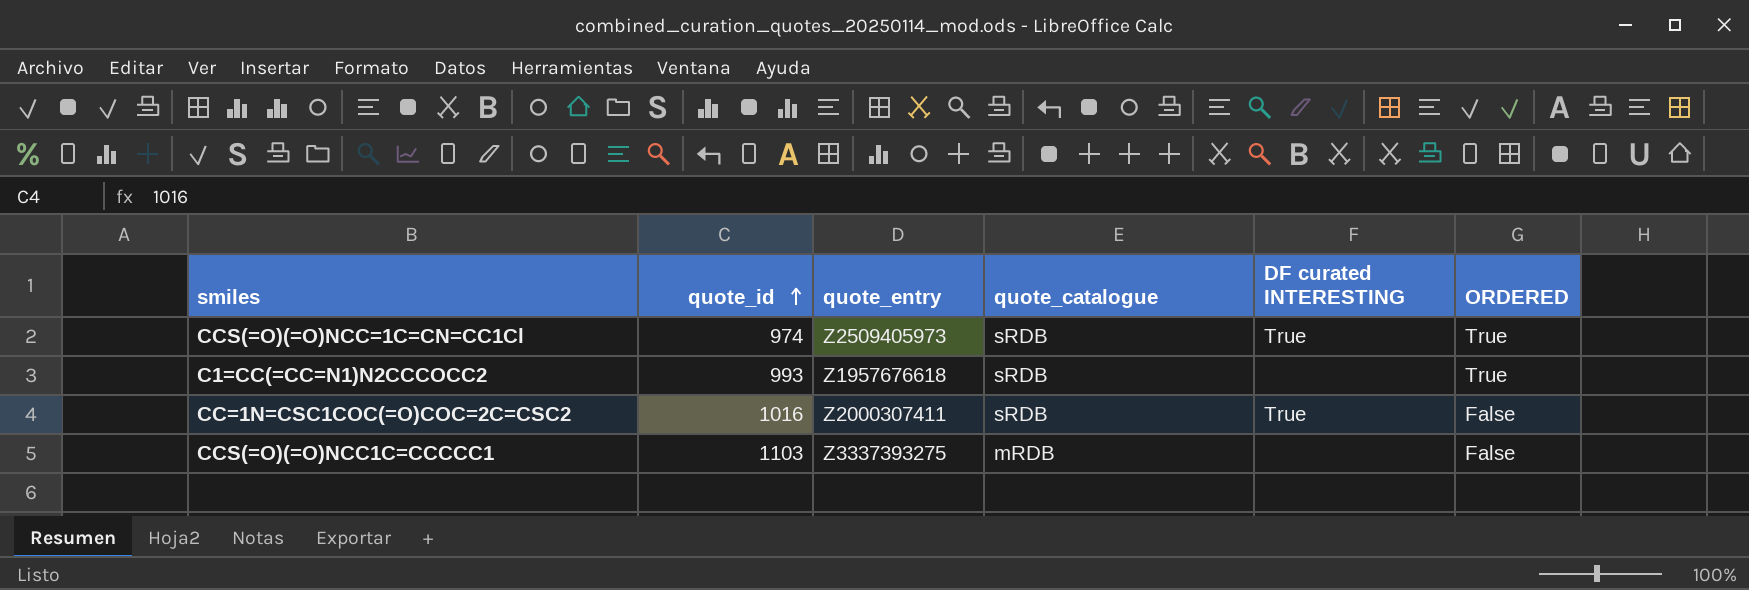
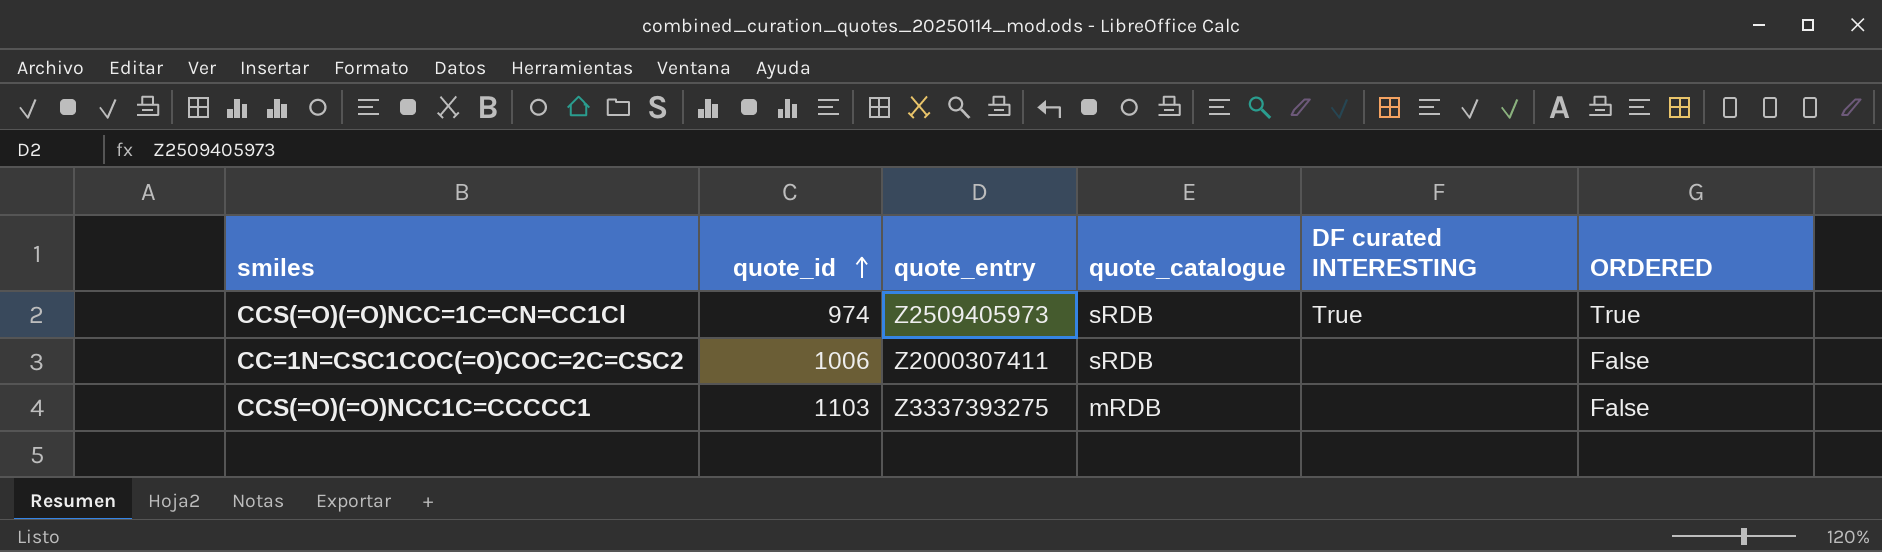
row C1=CC(=CC=N1)N2CCCOCC2: 993 | Z1957676618 | sRDB | none | True -> none
CC=1N=CSC1COC(=O)COC=2C=CSC2 | quote_id: 1016 -> 1006
CC=1N=CSC1COC(=O)COC=2C=CSC2 | DF curated INTERESTING: True -> none

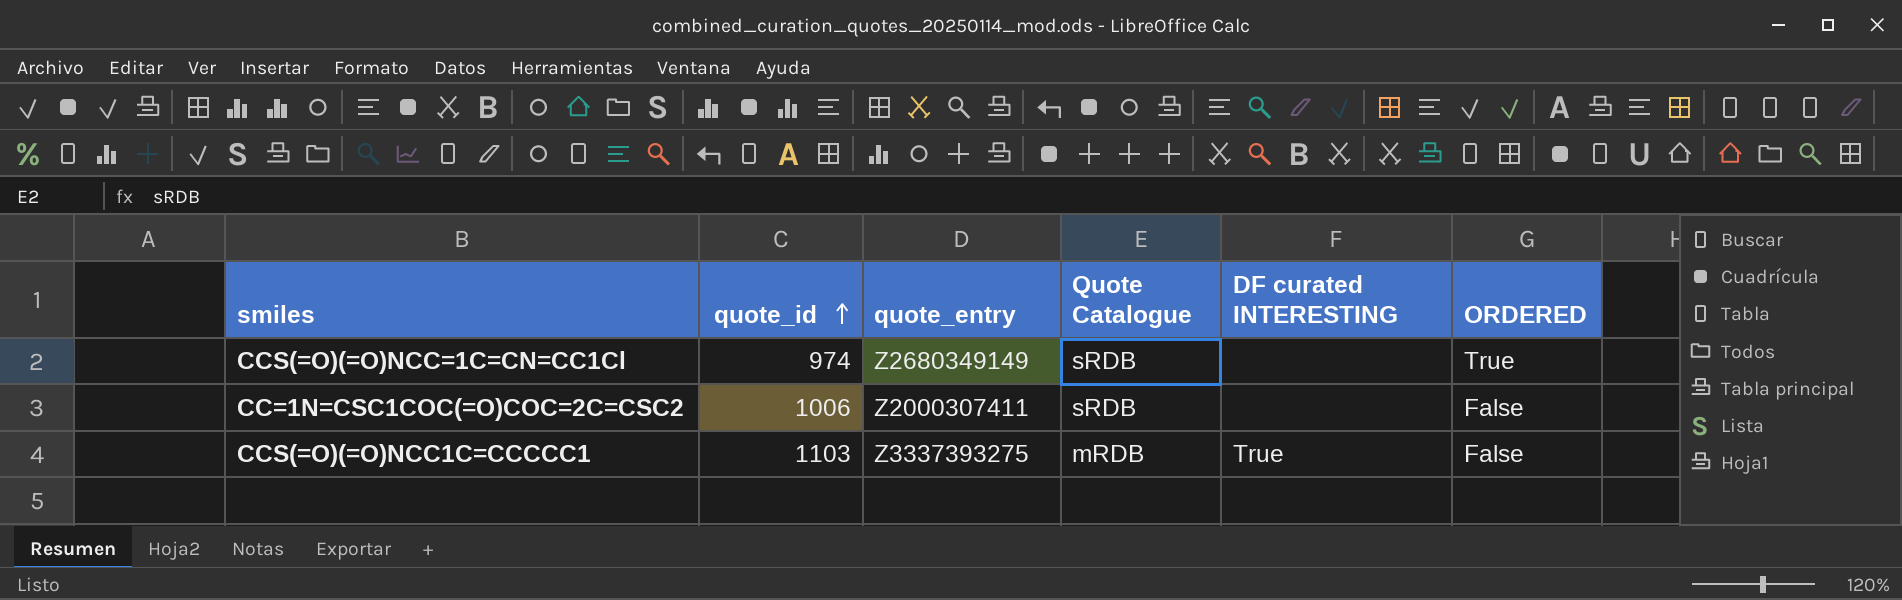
column name: quote_catalogue -> Quote Catalogue
CCS(=O)(=O)NCC=1C=CN=CC1Cl | quote_entry: Z2509405973 -> Z2680349149
CCS(=O)(=O)NCC=1C=CN=CC1Cl | DF curated INTERESTING: True -> none
CCS(=O)(=O)NCC1C=CCCCC1 | DF curated INTERESTING: none -> True

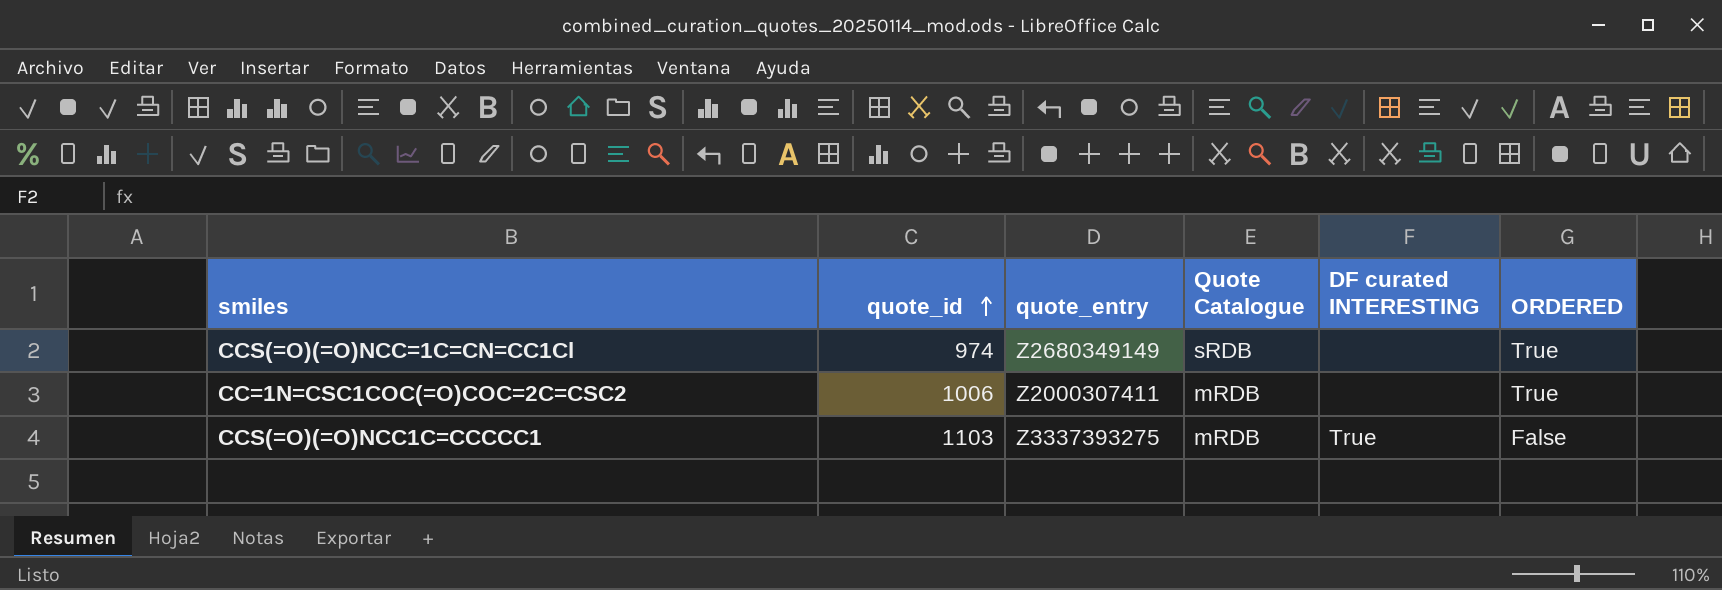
CC=1N=CSC1COC(=O)COC=2C=CSC2 | Quote Catalogue: sRDB -> mRDB
CC=1N=CSC1COC(=O)COC=2C=CSC2 | ORDERED: False -> True

